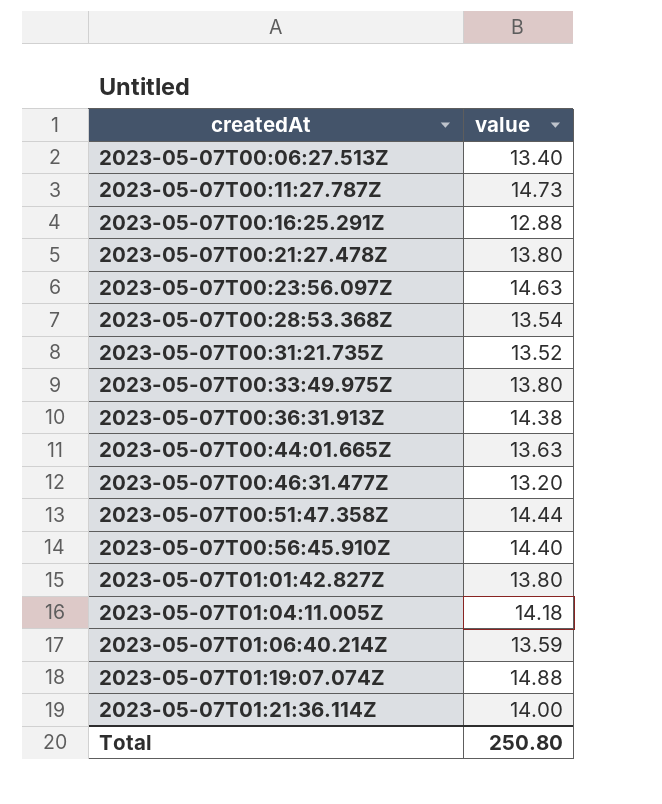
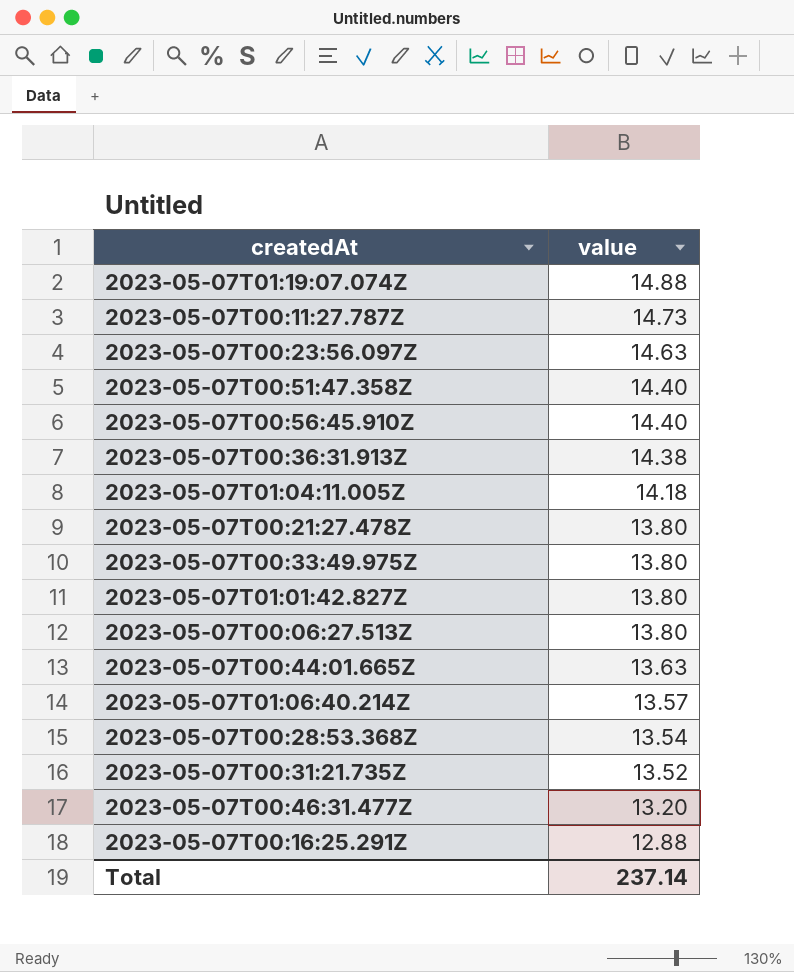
row order: createdAt ascending -> value descending
row 2023-05-07T01:21:36.114Z: 14.00 -> none
2023-05-07T00:51:47.358Z | value: 14.44 -> 14.40
2023-05-07T00:06:27.513Z | value: 13.40 -> 13.80
2023-05-07T01:06:40.214Z | value: 13.59 -> 13.57
Total | value: 250.80 -> 237.14

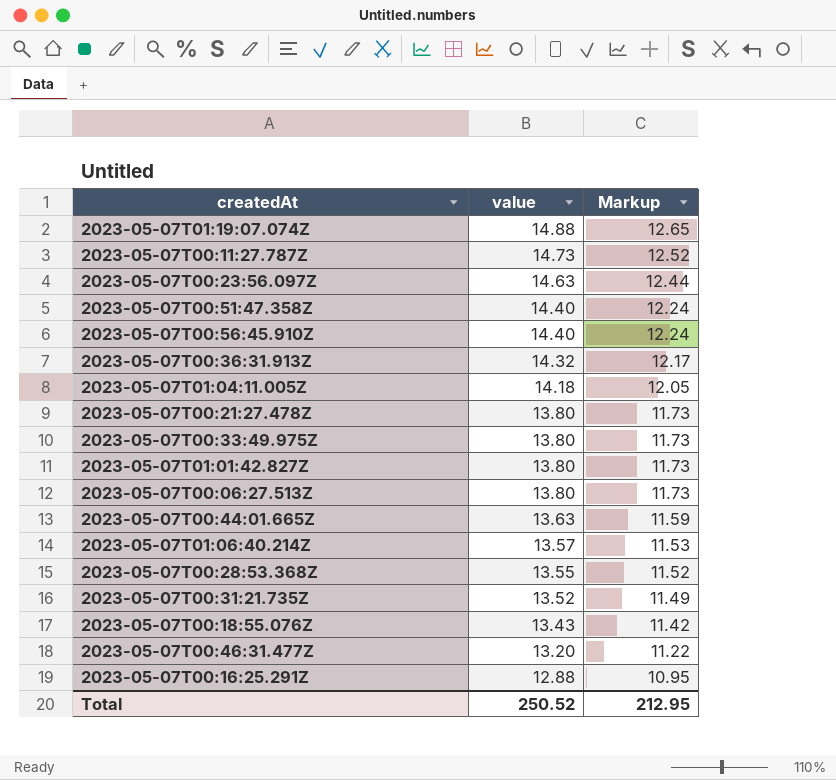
column Markup | formula: none -> [value] * 0.85
2023-05-07T00:36:31.913Z | value: 14.38 -> 14.32
2023-05-07T00:28:53.368Z | value: 13.54 -> 13.55
row 2023-05-07T00:18:55.076Z: none -> 13.43 | 11.42
Total | value: 237.14 -> 250.52

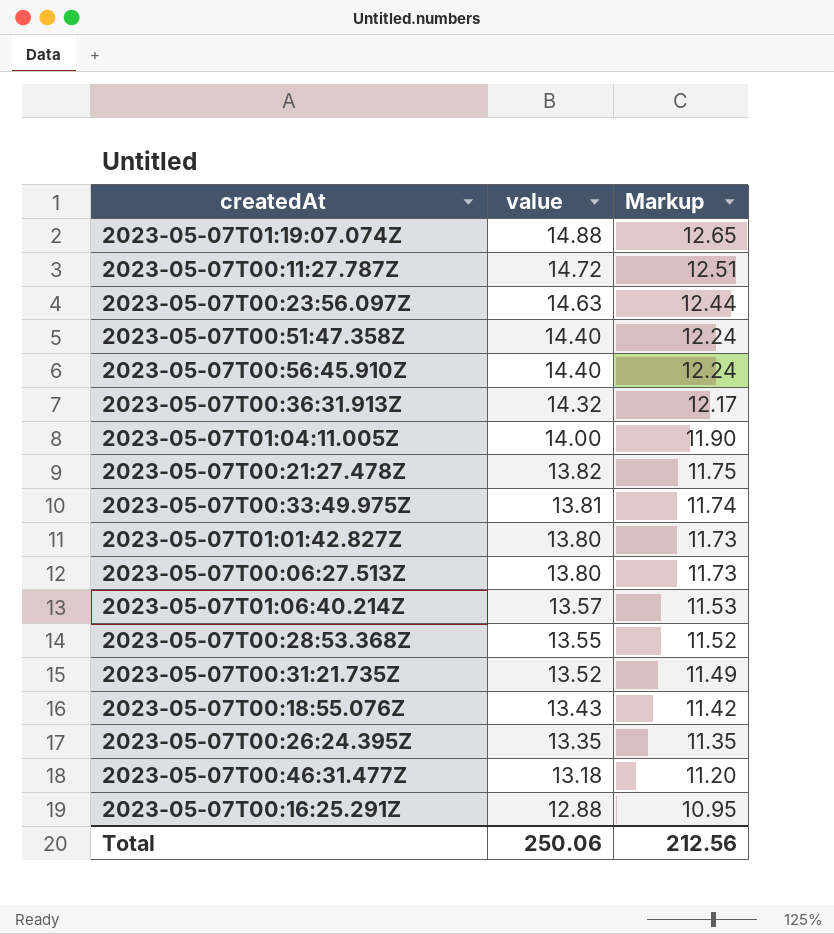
row 2023-05-07T00:44:01.665Z: 13.63 | 11.59 -> none
2023-05-07T00:11:27.787Z | value: 14.73 -> 14.72
2023-05-07T00:11:27.787Z | Markup: 12.52 -> 12.51
2023-05-07T01:04:11.005Z | value: 14.18 -> 14.00
2023-05-07T01:04:11.005Z | Markup: 12.05 -> 11.90
2023-05-07T00:21:27.478Z | value: 13.80 -> 13.82
2023-05-07T00:21:27.478Z | Markup: 11.73 -> 11.75
2023-05-07T00:33:49.975Z | value: 13.80 -> 13.81
2023-05-07T00:33:49.975Z | Markup: 11.73 -> 11.74
row 2023-05-07T00:26:24.395Z: none -> 13.35 | 11.35
2023-05-07T00:46:31.477Z | value: 13.20 -> 13.18
2023-05-07T00:46:31.477Z | Markup: 11.22 -> 11.20
Total | value: 250.52 -> 250.06
Total | Markup: 212.95 -> 212.56

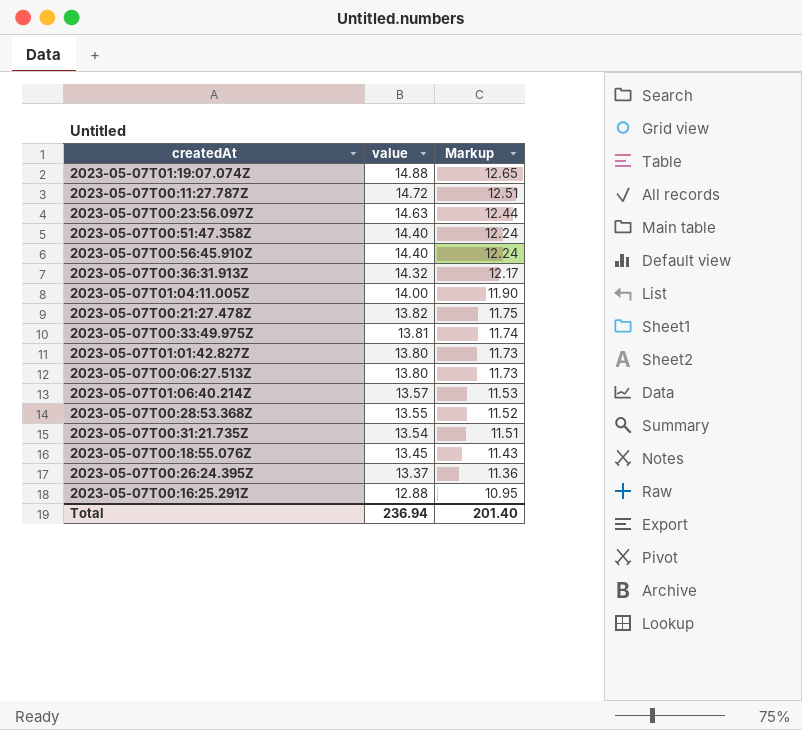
row 2023-05-07T00:46:31.477Z: 13.18 | 11.20 -> none
2023-05-07T00:31:21.735Z | value: 13.52 -> 13.54
2023-05-07T00:31:21.735Z | Markup: 11.49 -> 11.51
2023-05-07T00:18:55.076Z | value: 13.43 -> 13.45
2023-05-07T00:18:55.076Z | Markup: 11.42 -> 11.43
2023-05-07T00:26:24.395Z | value: 13.35 -> 13.37
2023-05-07T00:26:24.395Z | Markup: 11.35 -> 11.36
Total | value: 250.06 -> 236.94
Total | Markup: 212.56 -> 201.40

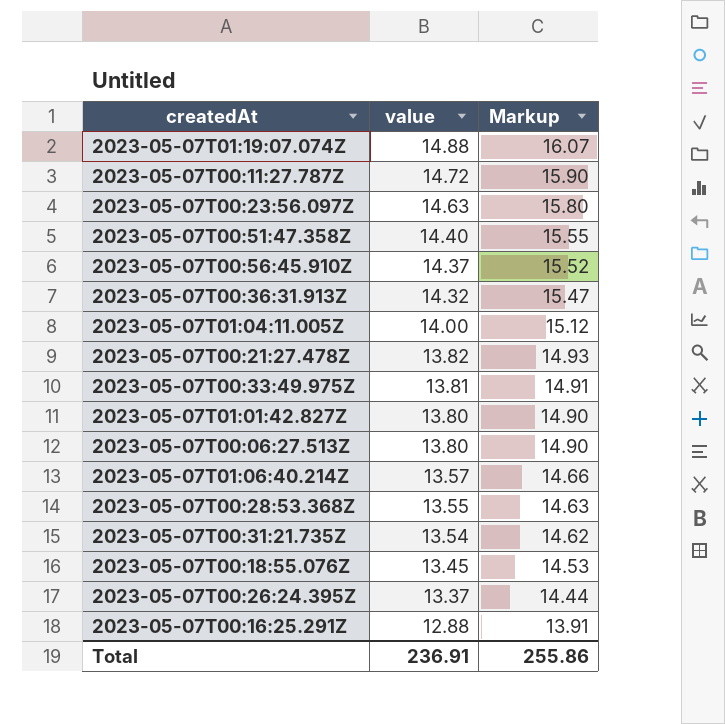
column Markup | formula: [value] * 0.85 -> [value] * 1.08
2023-05-07T00:56:45.910Z | value: 14.40 -> 14.37
Total | value: 236.94 -> 236.91
Total | Markup: 201.40 -> 255.86

